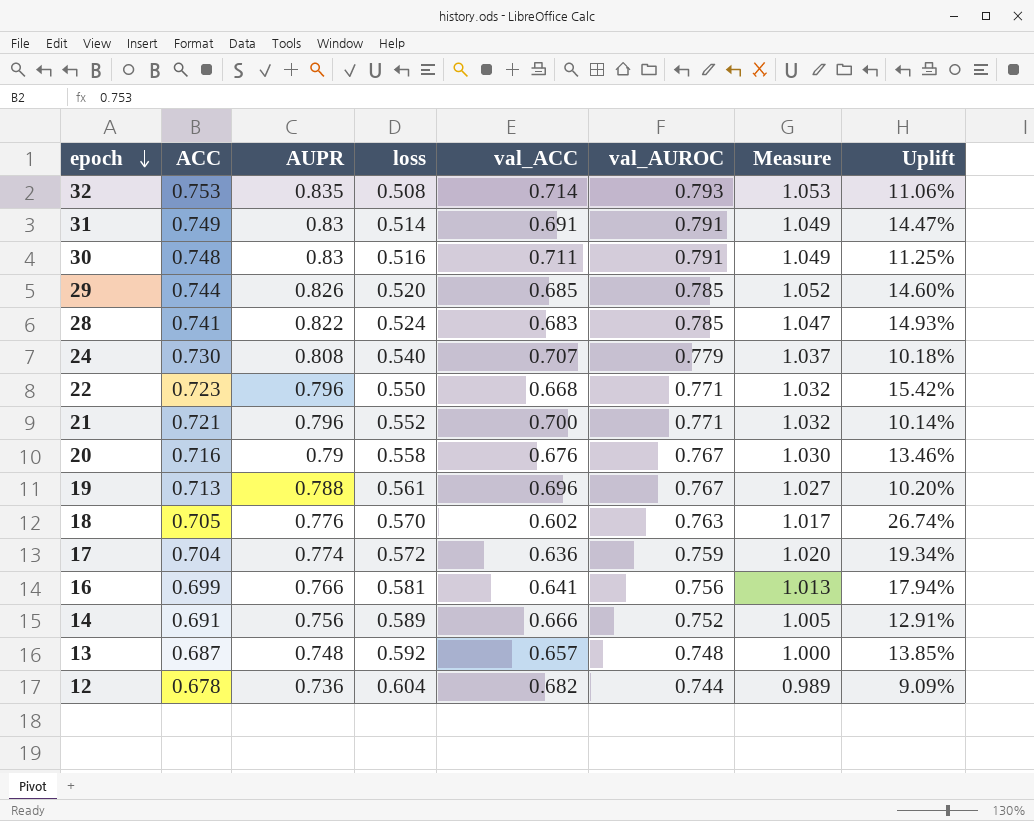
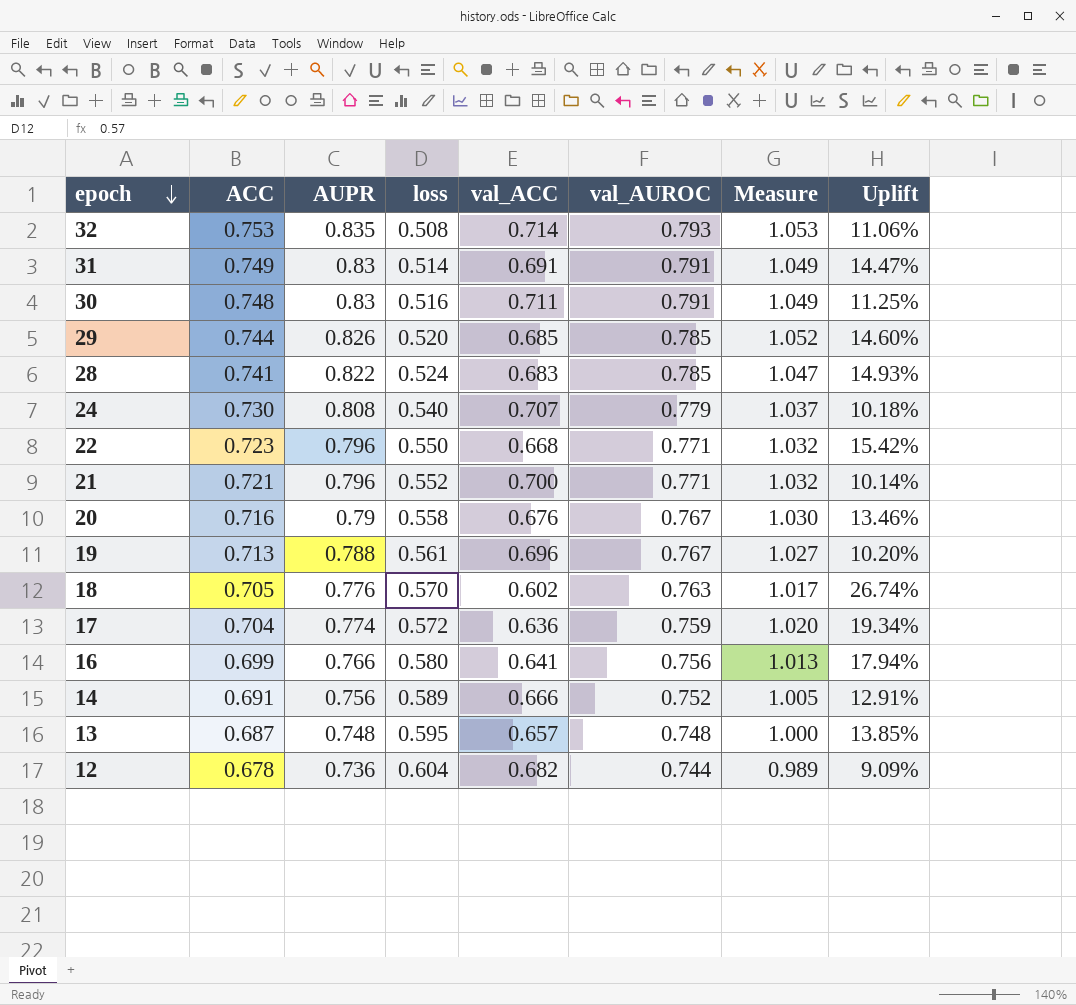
16 | loss: 0.581 -> 0.580
13 | loss: 0.592 -> 0.595

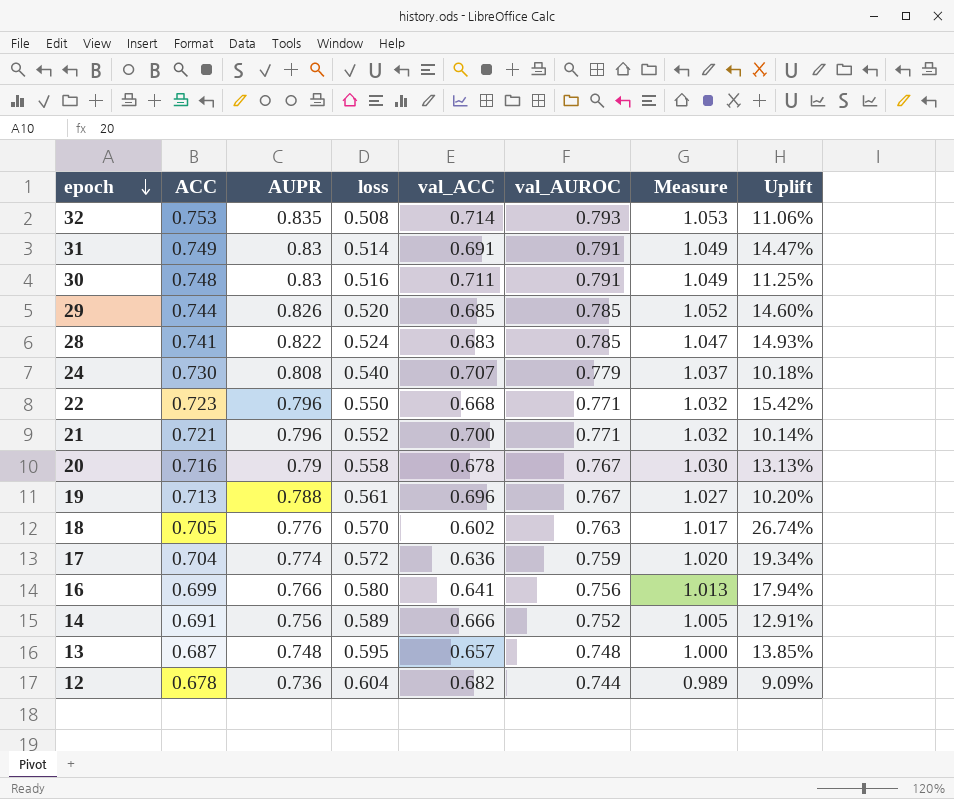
20 | val_ACC: 0.676 -> 0.678
20 | Uplift: 13.46% -> 13.13%

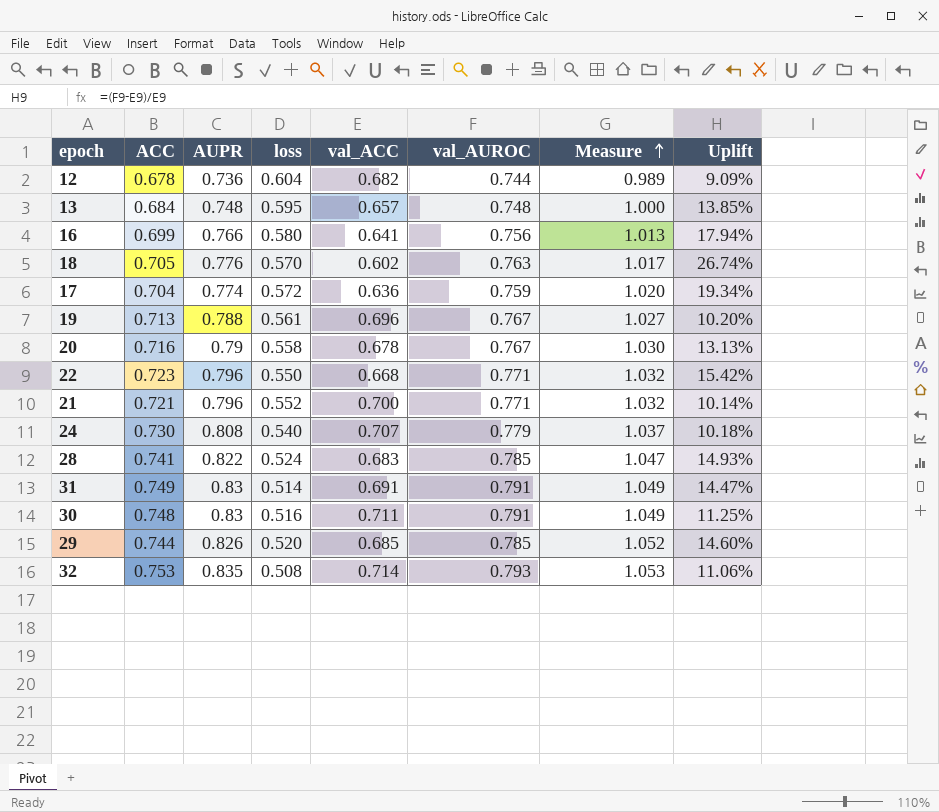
row order: epoch descending -> Measure ascending
row 14: 0.691 | 0.756 | 0.589 | 0.666 | 0.752 | 1.005 | 12.91% -> none
13 | ACC: 0.687 -> 0.684

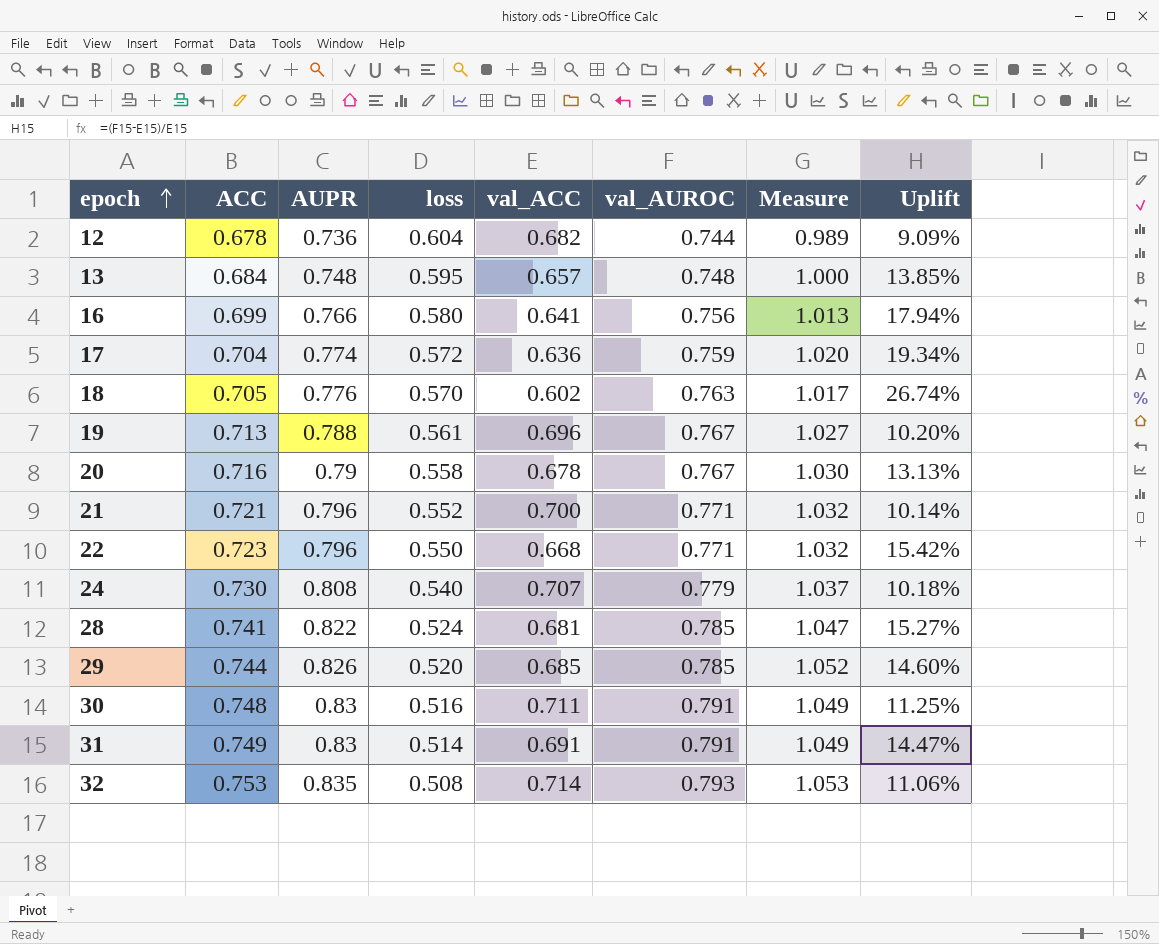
row order: Measure ascending -> epoch ascending
28 | val_ACC: 0.683 -> 0.681
28 | Uplift: 14.93% -> 15.27%

